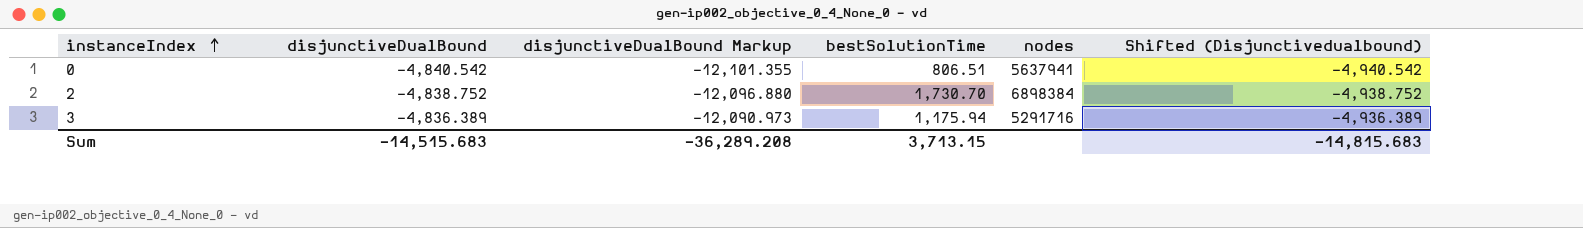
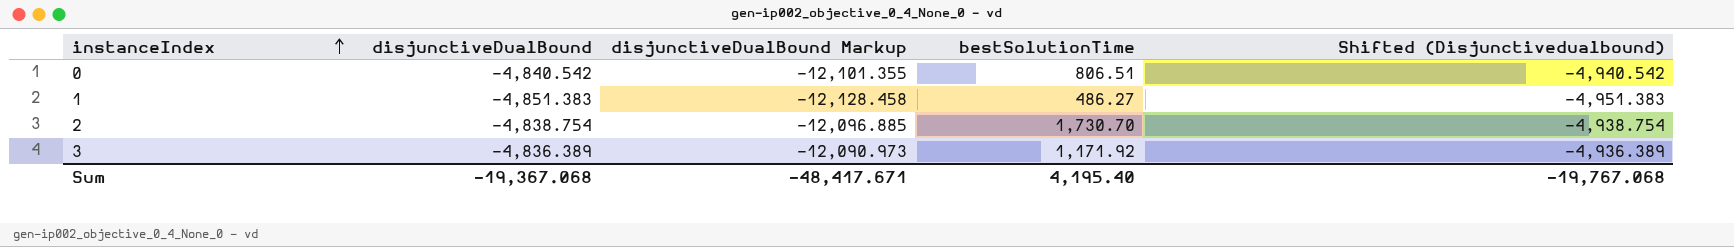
column nodes | position: 5 -> none
row 1: none -> -4,851.383 | -12,128.458 | 486.27 | -4,951.383
2 | disjunctiveDualBound: -4,838.752 -> -4,838.754
2 | disjunctiveDualBound Markup: -12,096.880 -> -12,096.885
2 | Shifted (Disjunctivedualbound): -4,938.752 -> -4,938.754
3 | bestSolutionTime: 1,175.94 -> 1,171.92
Sum | disjunctiveDualBound: -14,515.683 -> -19,367.068
Sum | disjunctiveDualBound Markup: -36,289.208 -> -48,417.671
Sum | bestSolutionTime: 3,713.15 -> 4,195.40
Sum | Shifted (Disjunctivedualbound): -14,815.683 -> -19,767.068

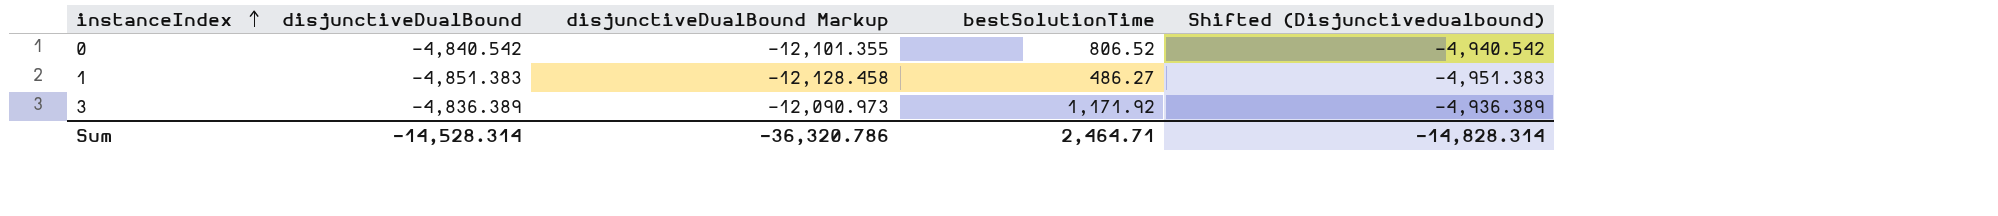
row 2: -4,838.754 | -12,096.885 | 1,730.70 | -4,938.754 -> none
0 | bestSolutionTime: 806.51 -> 806.52
Sum | disjunctiveDualBound: -19,367.068 -> -14,528.314
Sum | disjunctiveDualBound Markup: -48,417.671 -> -36,320.786
Sum | bestSolutionTime: 4,195.40 -> 2,464.71
Sum | Shifted (Disjunctivedualbound): -19,767.068 -> -14,828.314

